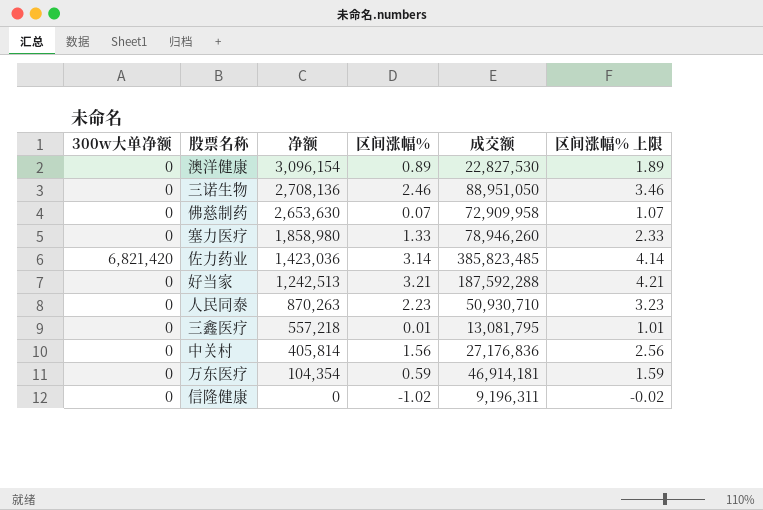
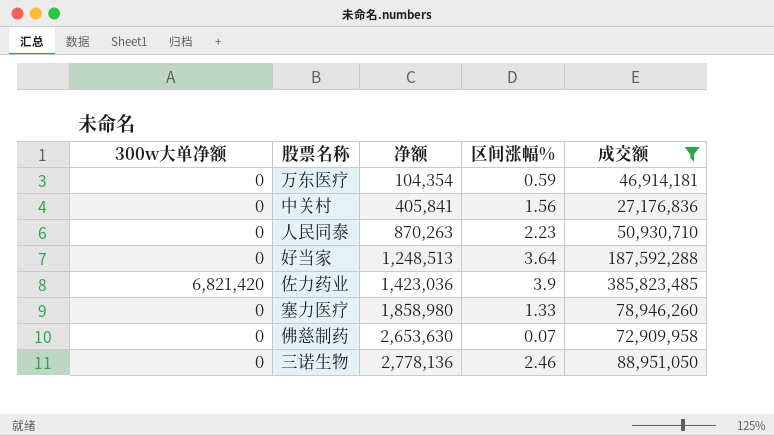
filter: none -> 成交额 >= 27,176,836
row order: 净额 descending -> 净额 ascending
column 区间涨幅% 上限 | formula: [区间涨幅%] + 1 -> none
中关村 | 净额: 405,814 -> 405,841
好当家 | 净额: 1,242,513 -> 1,248,513
好当家 | 区间涨幅%: 3.21 -> 3.64
佐力药业 | 区间涨幅%: 3.14 -> 3.9
三诺生物 | 净额: 2,708,136 -> 2,778,136

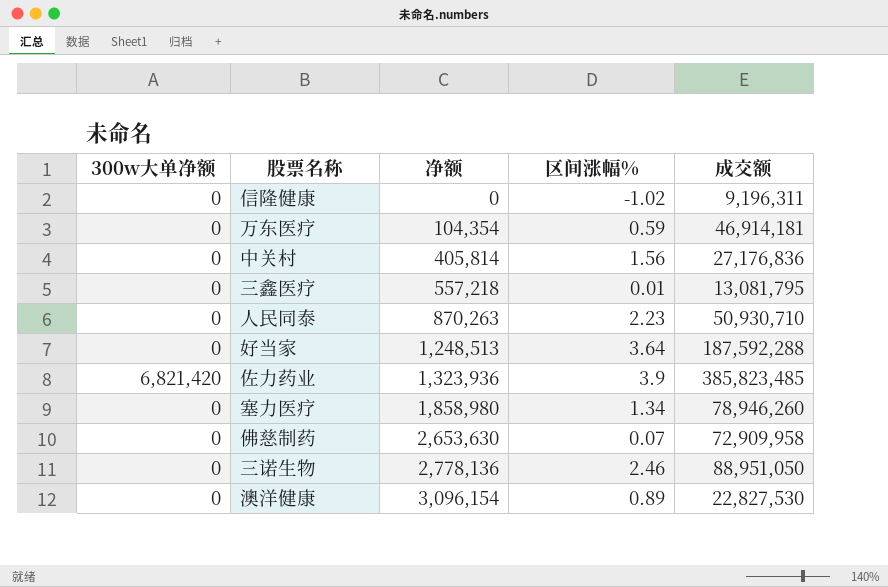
filter: 成交额 >= 27,176,836 -> none
中关村 | 净额: 405,841 -> 405,814
佐力药业 | 净额: 1,423,036 -> 1,323,936
塞力医疗 | 区间涨幅%: 1.33 -> 1.34

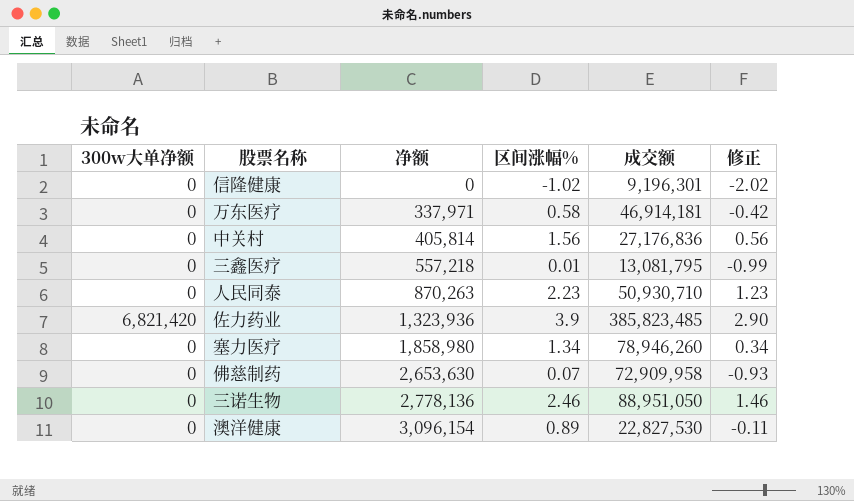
column 修正 | formula: none -> [区间涨幅%] - 1
row 好当家: 0 | 1,248,513 | 3.64 | 187,592,288 -> none
信隆健康 | 成交额: 9,196,311 -> 9,196,301
万东医疗 | 净额: 104,354 -> 337,971
万东医疗 | 区间涨幅%: 0.59 -> 0.58

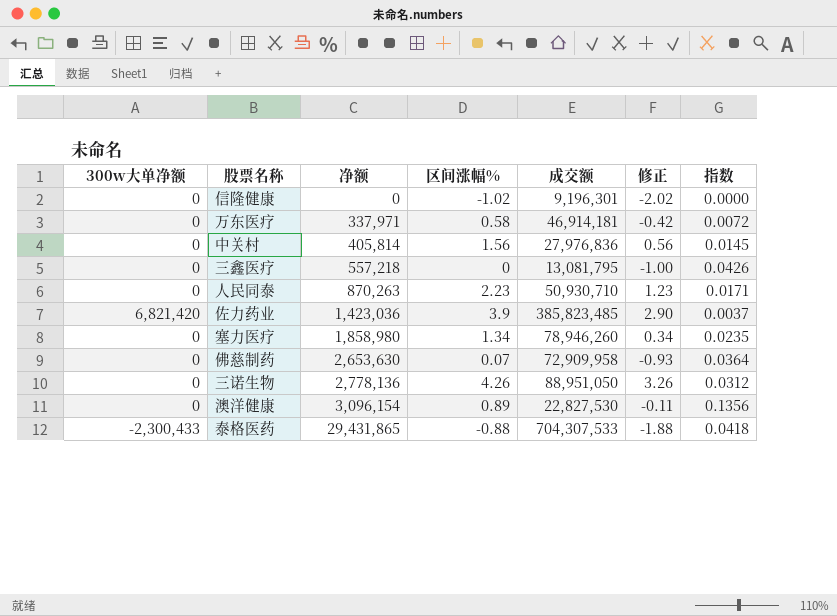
column 指数 | formula: none -> [净额] / [成交额]
中关村 | 成交额: 27,176,836 -> 27,976,836
三鑫医疗 | 区间涨幅%: 0.01 -> 0
三鑫医疗 | 修正: -0.99 -> -1.00
佐力药业 | 净额: 1,323,936 -> 1,423,036
三诺生物 | 区间涨幅%: 2.46 -> 4.26
三诺生物 | 修正: 1.46 -> 3.26
row 泰格医药: none -> -2,300,433 | 29,431,865 | -0.88 | 704,307,533 | -1.88 | 0.0418

